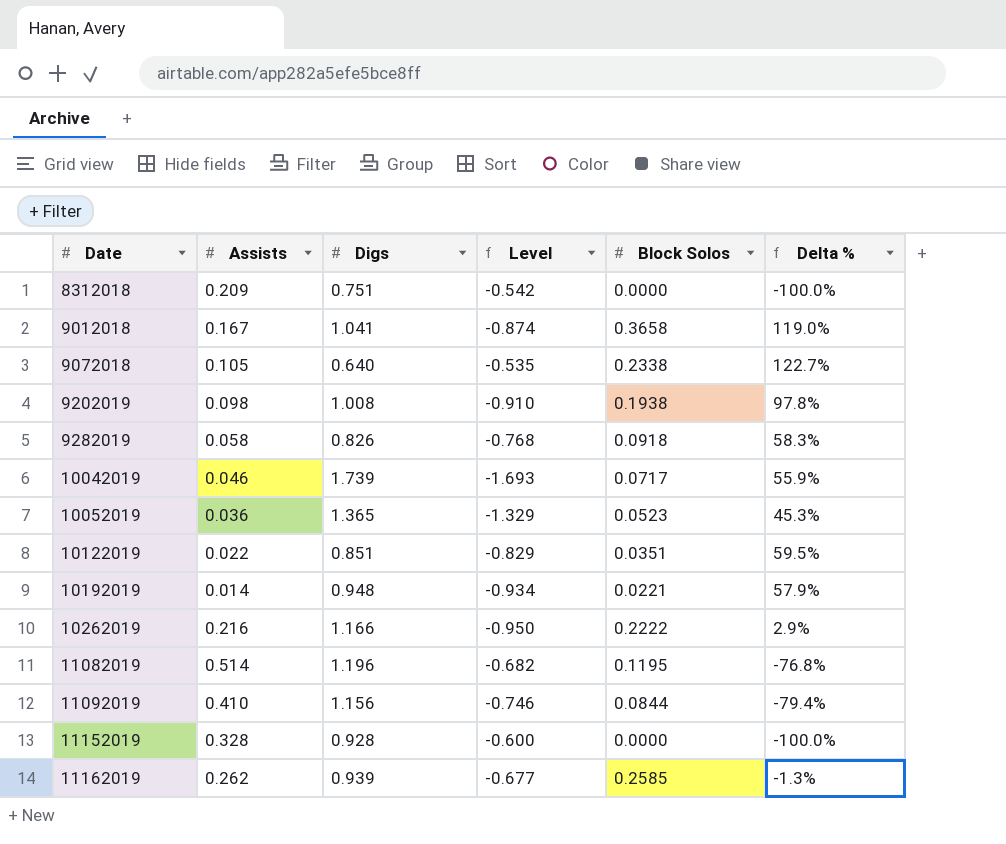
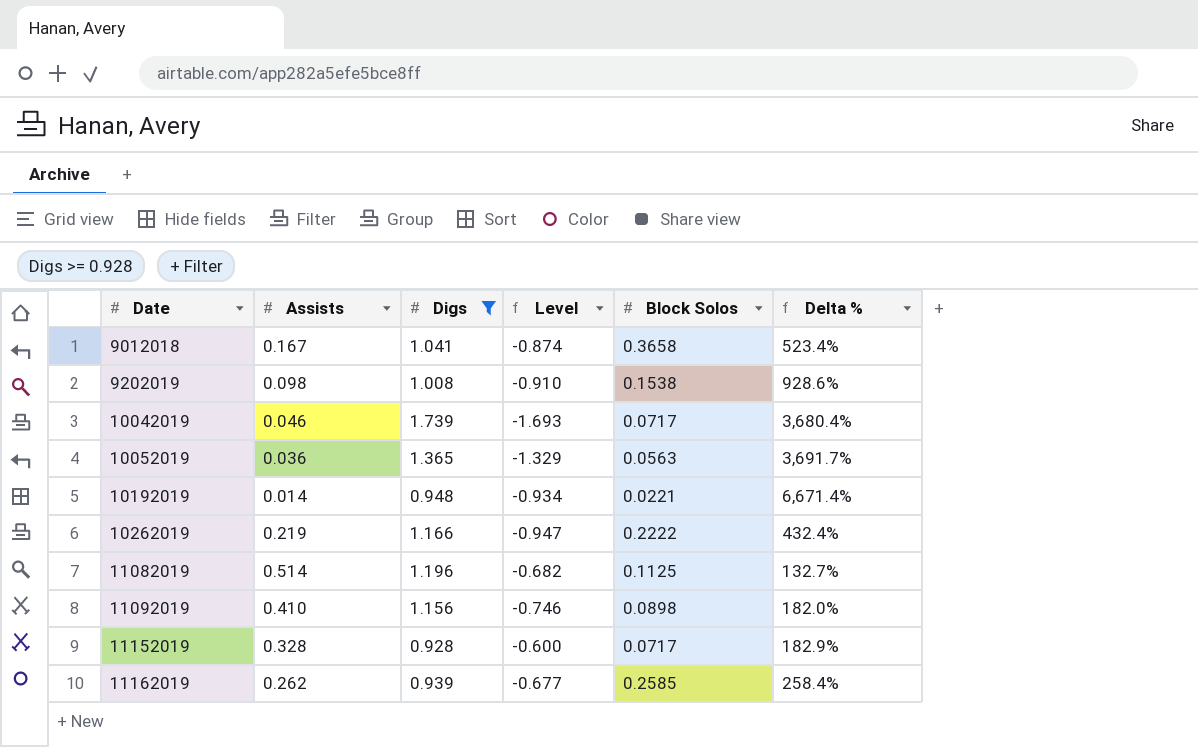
filter: none -> Digs >= 0.928
column Delta % | formula: ([Block Solos] - [Assists]) / [Assists] -> ([Digs] - [Assists]) / [Assists]
9202019 | Block Solos: 0.1938 -> 0.1538
10052019 | Block Solos: 0.0523 -> 0.0563
10262019 | Assists: 0.216 -> 0.219
10262019 | Level: -0.950 -> -0.947
11082019 | Block Solos: 0.1195 -> 0.1125
11092019 | Block Solos: 0.0844 -> 0.0898
11152019 | Block Solos: 0.0000 -> 0.0717

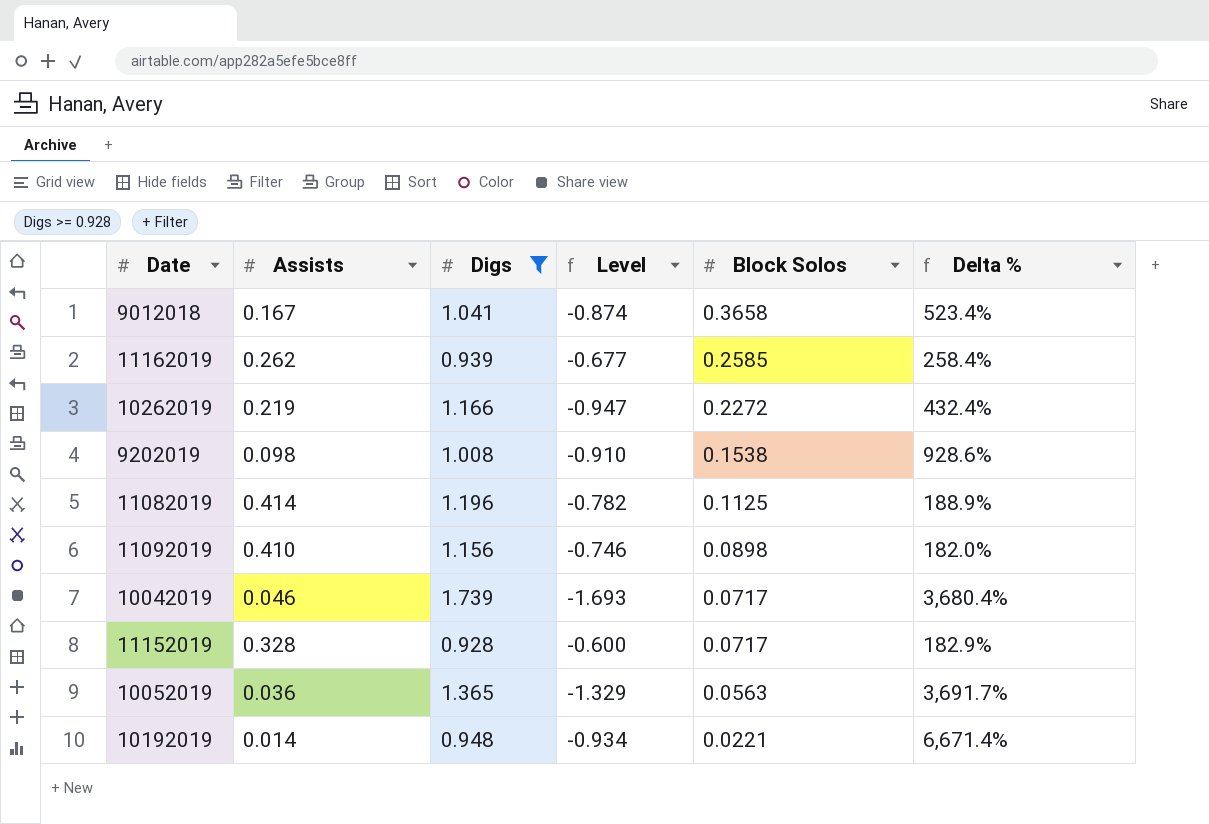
row order: Date ascending -> Block Solos descending
10262019 | Block Solos: 0.2222 -> 0.2272
11082019 | Assists: 0.514 -> 0.414
11082019 | Level: -0.682 -> -0.782
11082019 | Delta %: 132.7% -> 188.9%

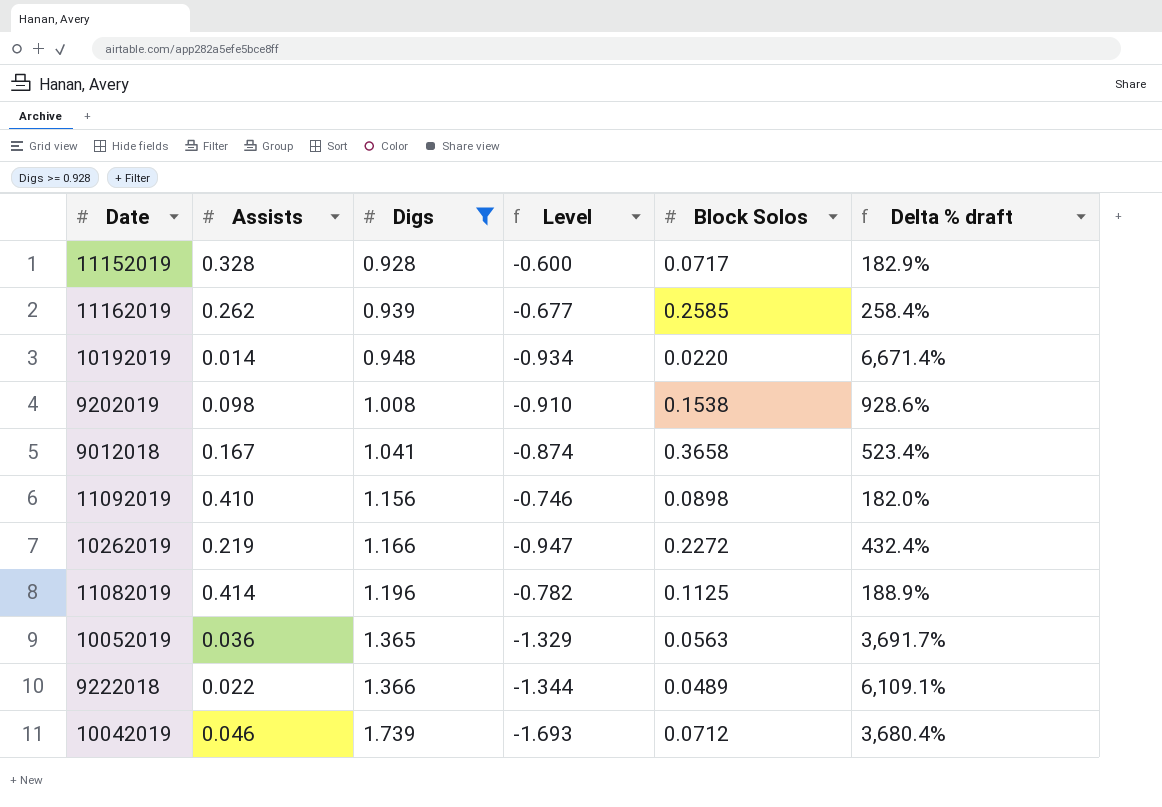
row order: Block Solos descending -> Digs ascending
column name: Delta % -> Delta % draft
10192019 | Block Solos: 0.0221 -> 0.0220
row 9222018: none -> 0.022 | 1.366 | -1.344 | 0.0489 | 6,109.1%
10042019 | Block Solos: 0.0717 -> 0.0712

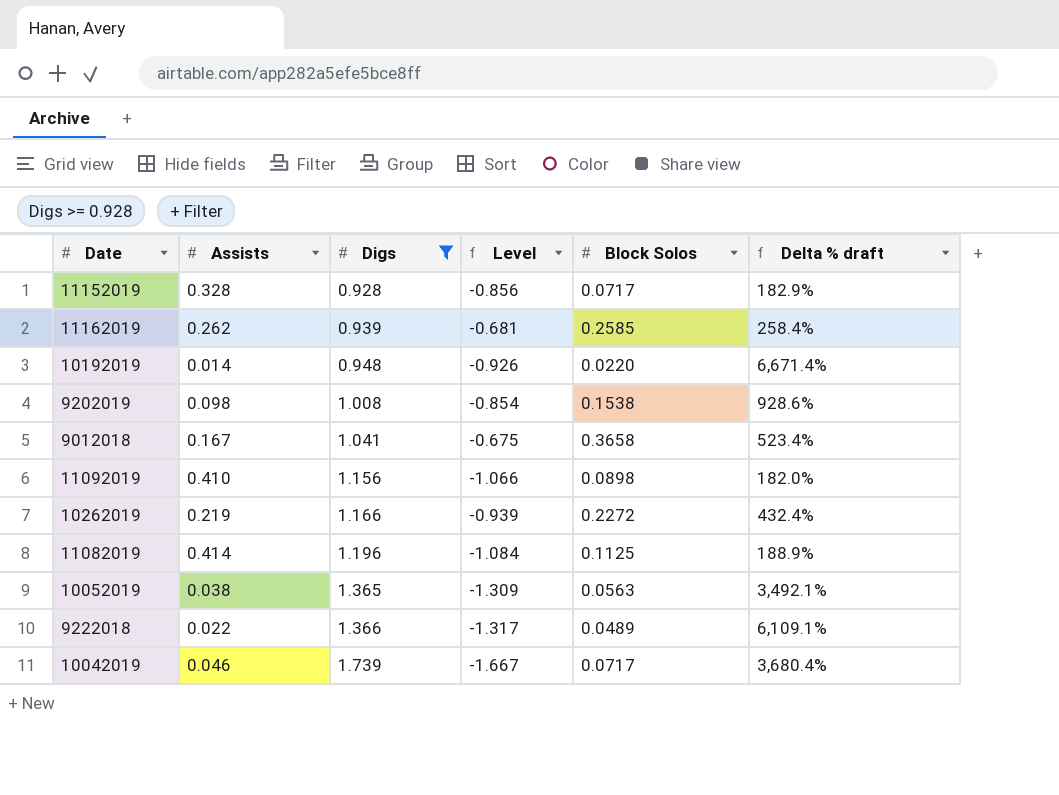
column Level | formula: [Assists] - [Digs] -> [Block Solos] - [Digs]
10052019 | Assists: 0.036 -> 0.038
10052019 | Delta % draft: 3,691.7% -> 3,492.1%
10042019 | Block Solos: 0.0712 -> 0.0717

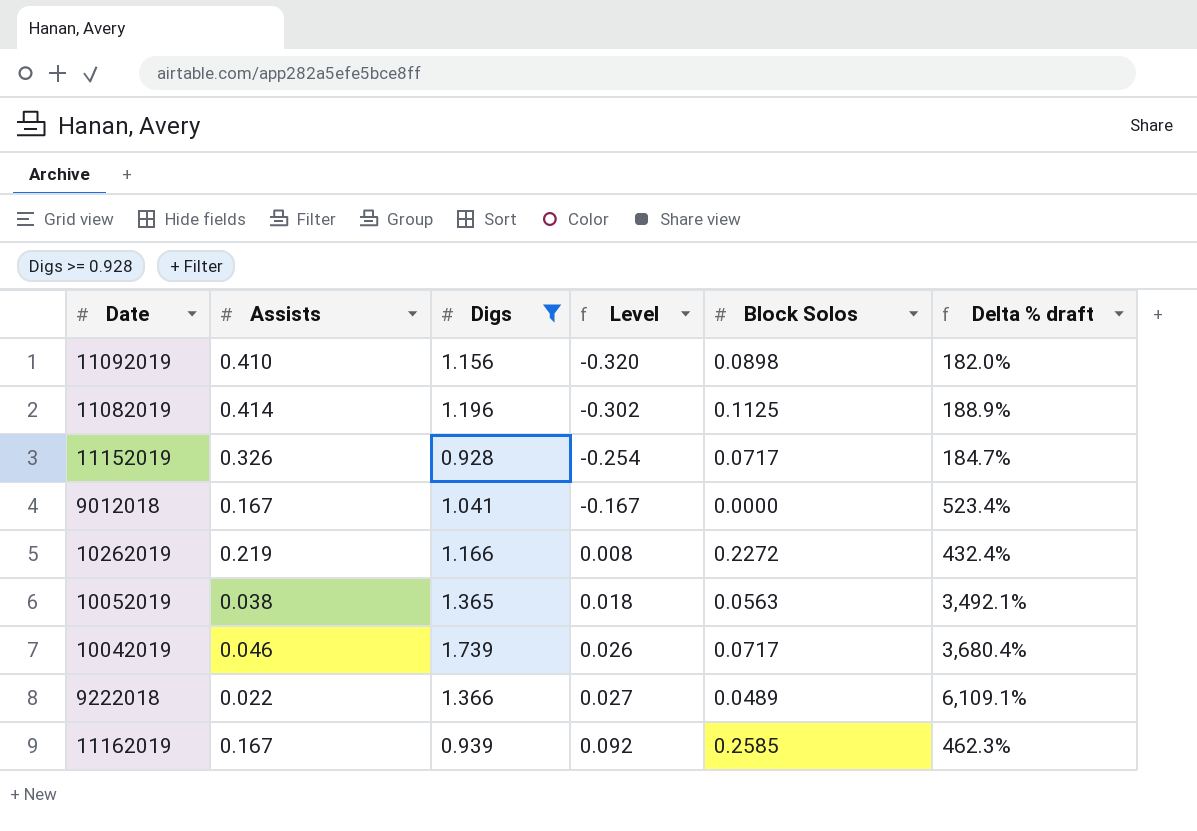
row order: Digs ascending -> Level ascending
column Level | formula: [Block Solos] - [Digs] -> [Block Solos] - [Assists]
row 10192019: 0.014 | 0.948 | -0.926 | 0.0220 | 6,671.4% -> none
row 9202019: 0.098 | 1.008 | -0.854 | 0.1538 | 928.6% -> none
11152019 | Assists: 0.328 -> 0.326
11152019 | Delta % draft: 182.9% -> 184.7%
9012018 | Block Solos: 0.3658 -> 0.0000
11162019 | Assists: 0.262 -> 0.167
11162019 | Delta % draft: 258.4% -> 462.3%

